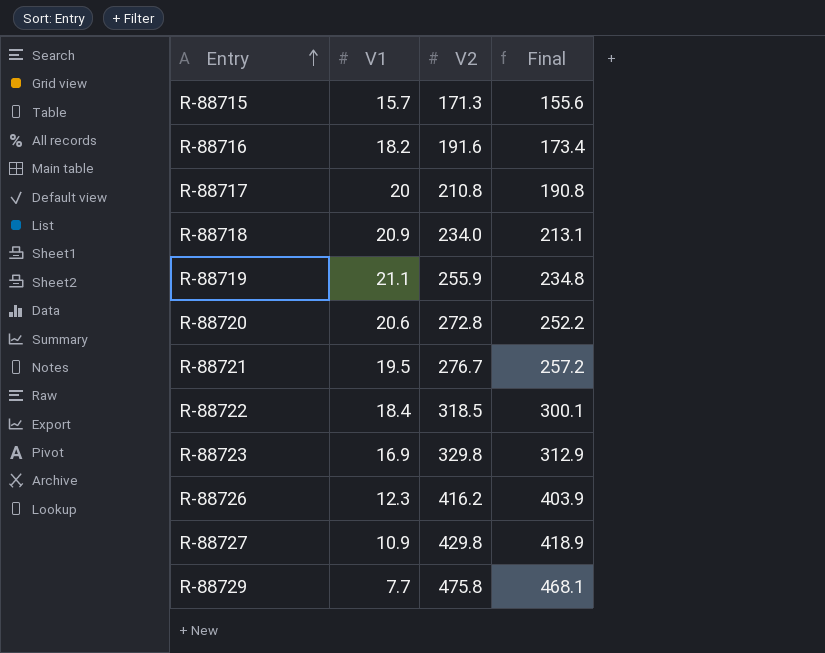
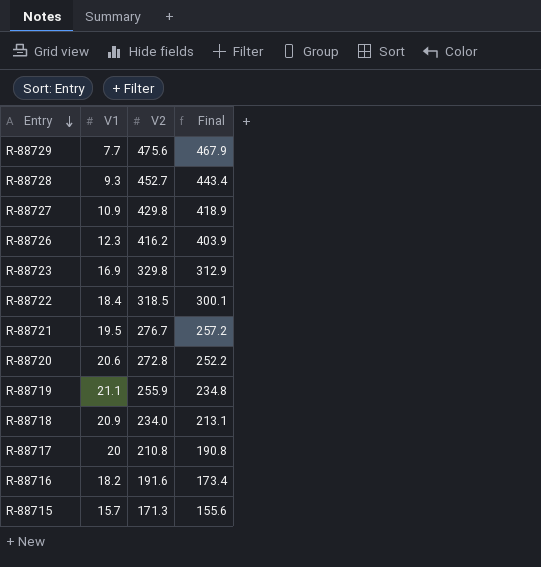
row order: Entry ascending -> Entry descending
R-88729 | V2: 475.8 -> 475.6
R-88729 | Final: 468.1 -> 467.9
row R-88728: none -> 9.3 | 452.7 | 443.4

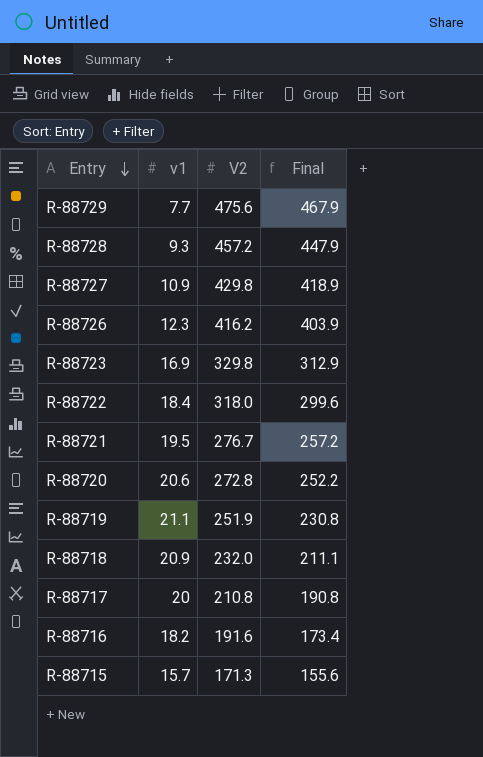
column name: V1 -> v1
R-88728 | V2: 452.7 -> 457.2
R-88728 | Final: 443.4 -> 447.9
R-88722 | V2: 318.5 -> 318.0
R-88722 | Final: 300.1 -> 299.6
R-88719 | V2: 255.9 -> 251.9
R-88719 | Final: 234.8 -> 230.8
R-88718 | V2: 234.0 -> 232.0
R-88718 | Final: 213.1 -> 211.1

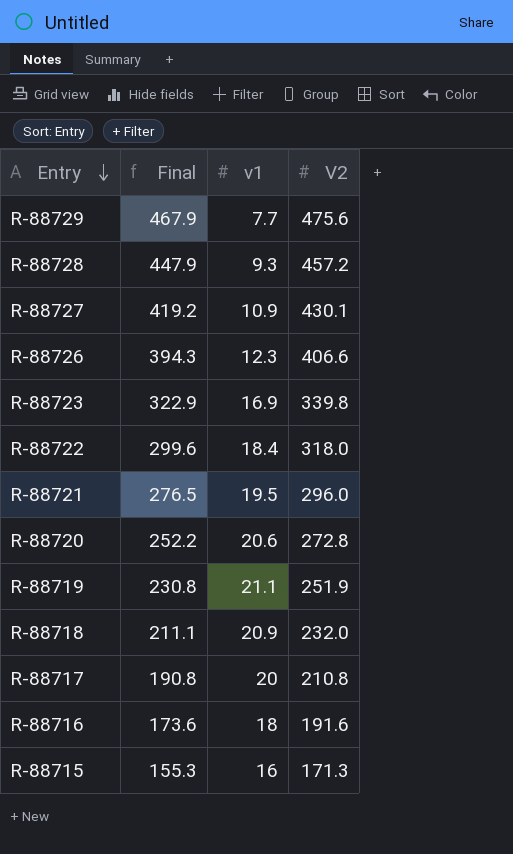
column Final | position: 4 -> 2
R-88727 | Final: 418.9 -> 419.2
R-88727 | V2: 429.8 -> 430.1
R-88726 | Final: 403.9 -> 394.3
R-88726 | V2: 416.2 -> 406.6
R-88723 | Final: 312.9 -> 322.9
R-88723 | V2: 329.8 -> 339.8
R-88721 | Final: 257.2 -> 276.5
R-88721 | V2: 276.7 -> 296.0
R-88716 | Final: 173.4 -> 173.6
R-88716 | v1: 18.2 -> 18
R-88715 | Final: 155.6 -> 155.3
R-88715 | v1: 15.7 -> 16

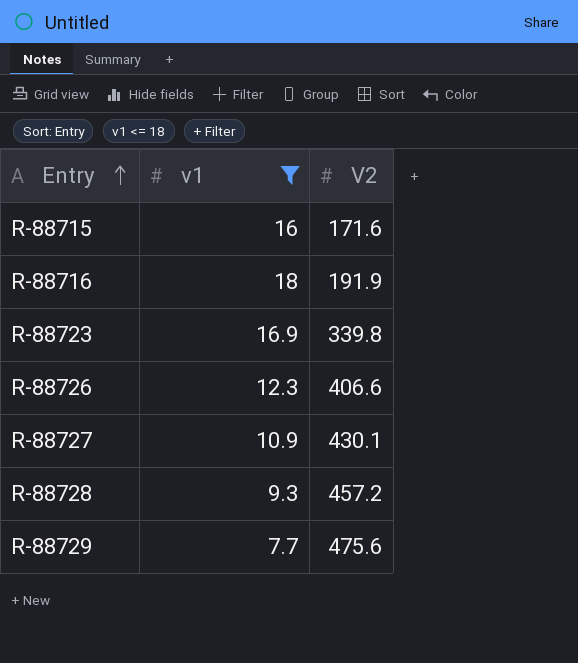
filter: none -> v1 <= 18
row order: Entry descending -> Entry ascending
column Final | formula: [V2] - [v1] -> none
R-88715 | V2: 171.3 -> 171.6
R-88716 | V2: 191.6 -> 191.9

